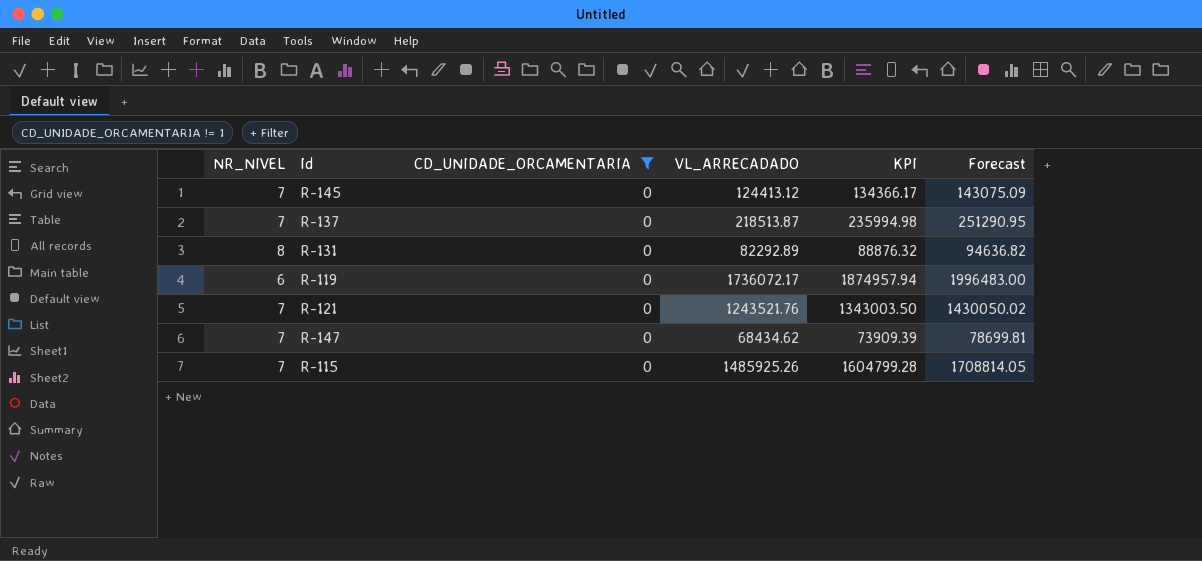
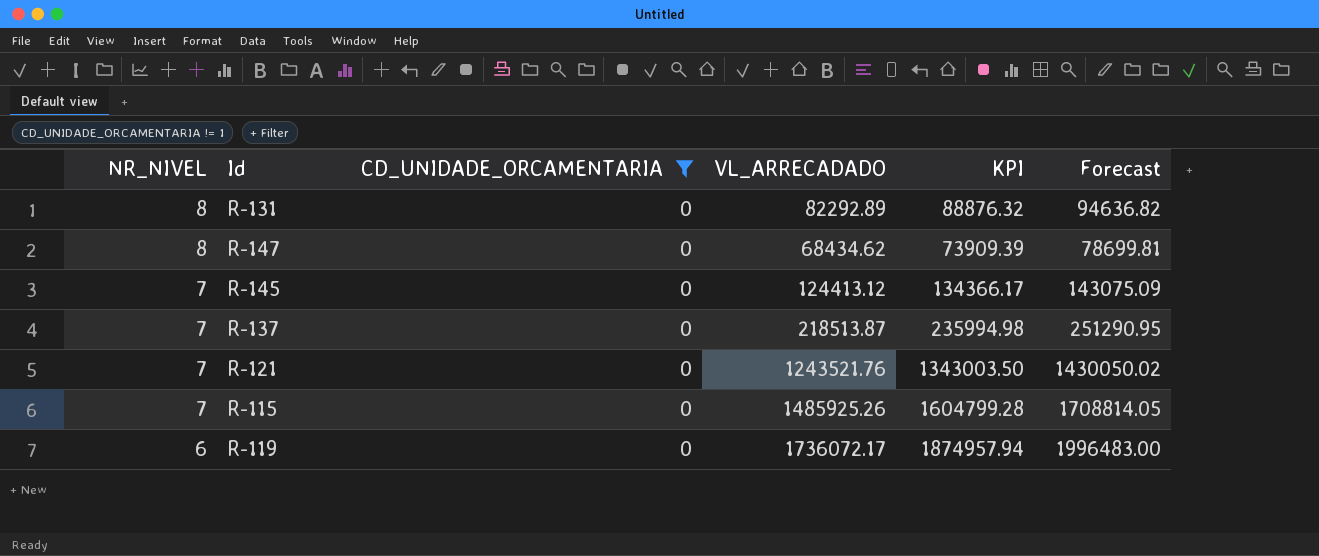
row order: none -> NR_NIVEL descending
R-147 | NR_NIVEL: 7 -> 8

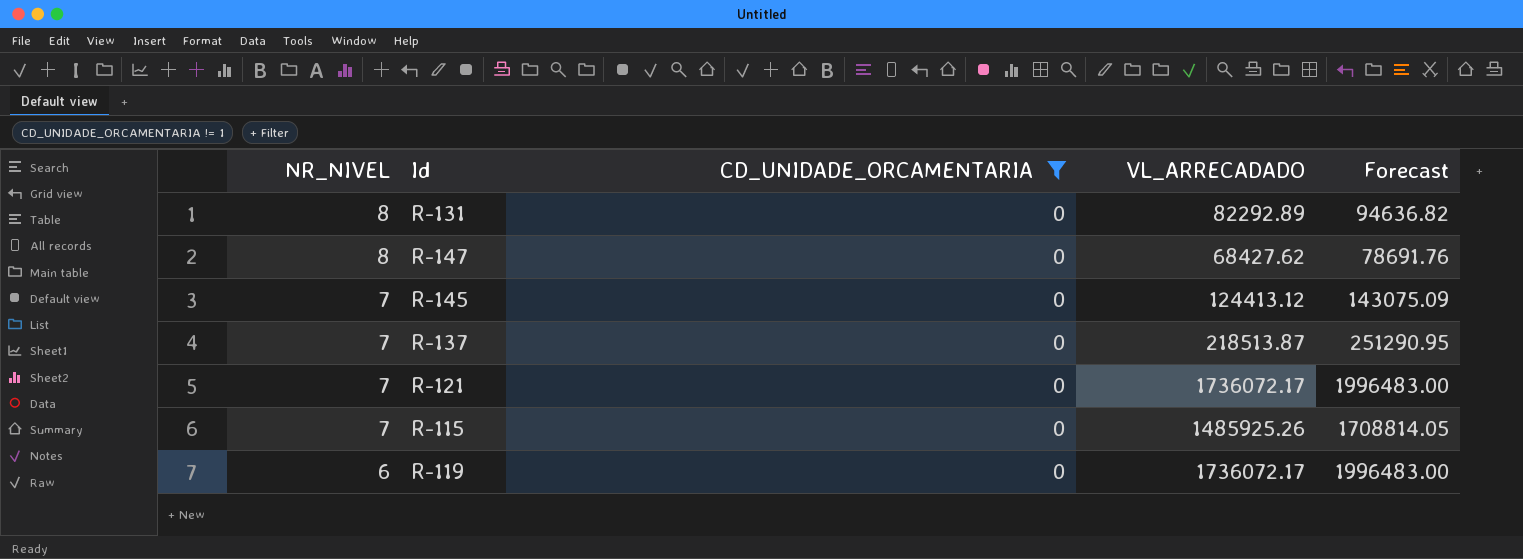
column KPI | formula: [VL_ARRECADADO] * 1.08 -> none
R-147 | VL_ARRECADADO: 68434.62 -> 68427.62
R-147 | Forecast: 78699.81 -> 78691.76
R-121 | VL_ARRECADADO: 1243521.76 -> 1736072.17
R-121 | Forecast: 1430050.02 -> 1996483.00

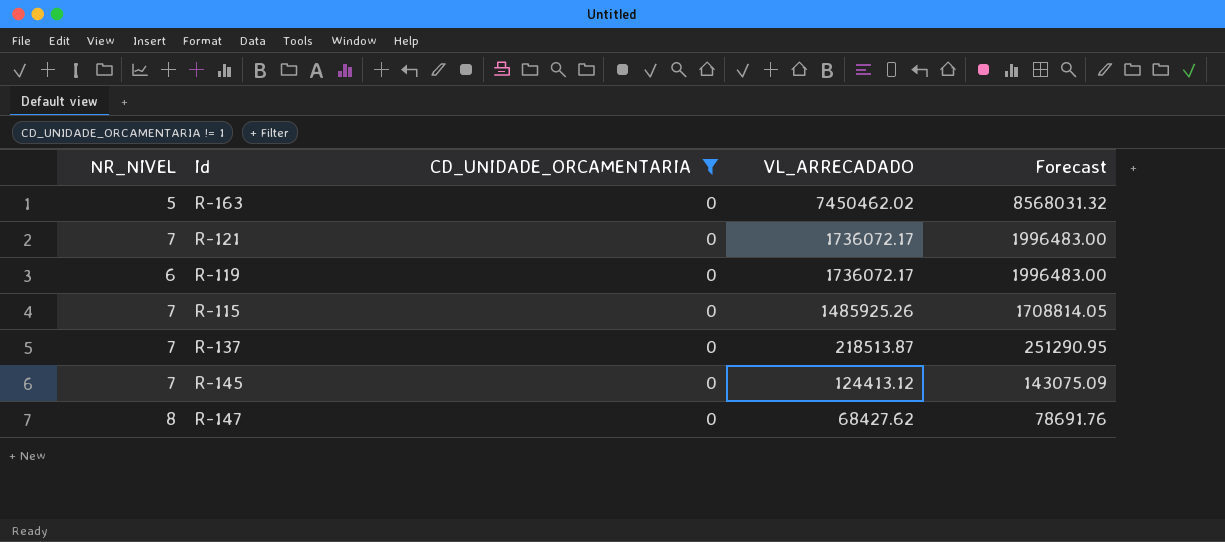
row order: NR_NIVEL descending -> VL_ARRECADADO descending
row R-131: 8 | 0 | 82292.89 | 94636.82 -> none
row R-163: none -> 5 | 0 | 7450462.02 | 8568031.32

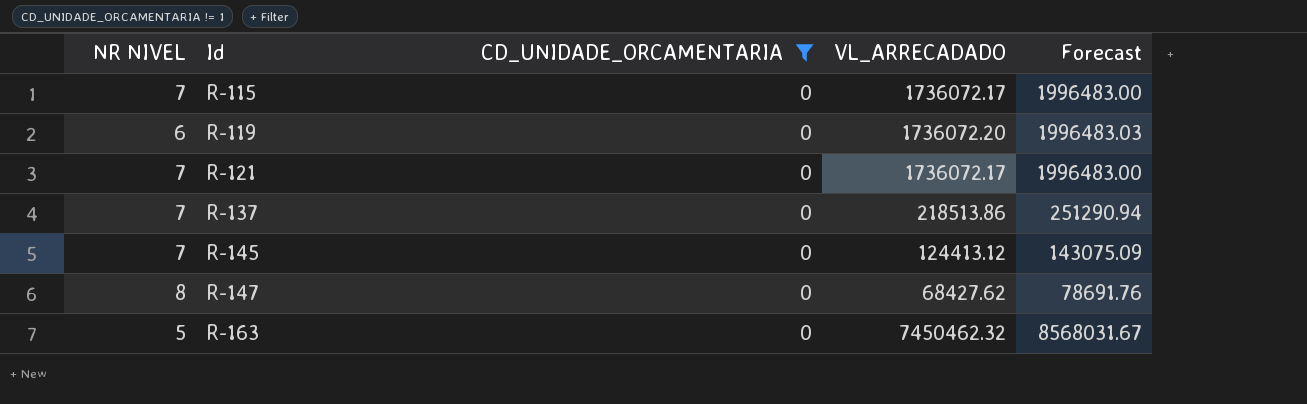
row order: VL_ARRECADADO descending -> Id ascending
column name: NR_NIVEL -> NR NIVEL
R-115 | VL_ARRECADADO: 1485925.26 -> 1736072.17
R-115 | Forecast: 1708814.05 -> 1996483.00
R-119 | VL_ARRECADADO: 1736072.17 -> 1736072.20
R-119 | Forecast: 1996483.00 -> 1996483.03
R-137 | VL_ARRECADADO: 218513.87 -> 218513.86
R-137 | Forecast: 251290.95 -> 251290.94
R-163 | VL_ARRECADADO: 7450462.02 -> 7450462.32
R-163 | Forecast: 8568031.32 -> 8568031.67

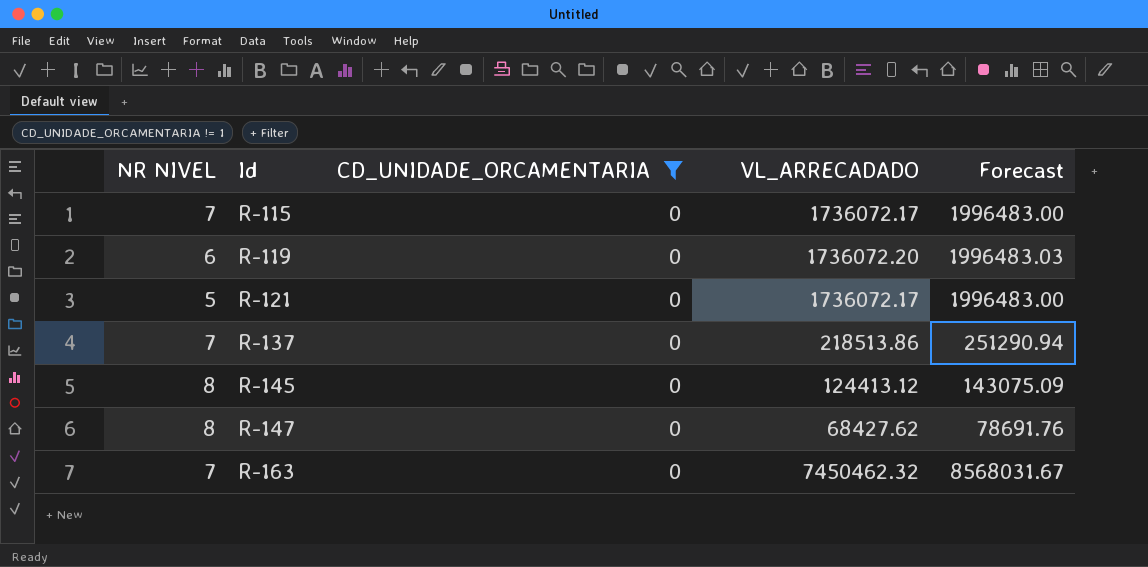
R-121 | NR NIVEL: 7 -> 5
R-145 | NR NIVEL: 7 -> 8
R-163 | NR NIVEL: 5 -> 7

